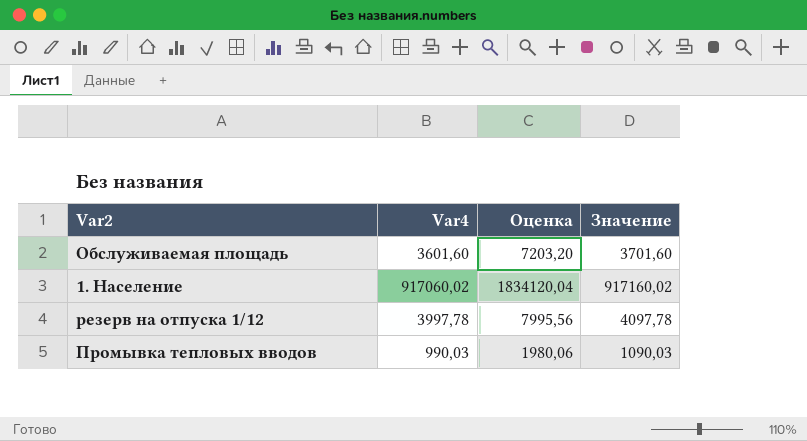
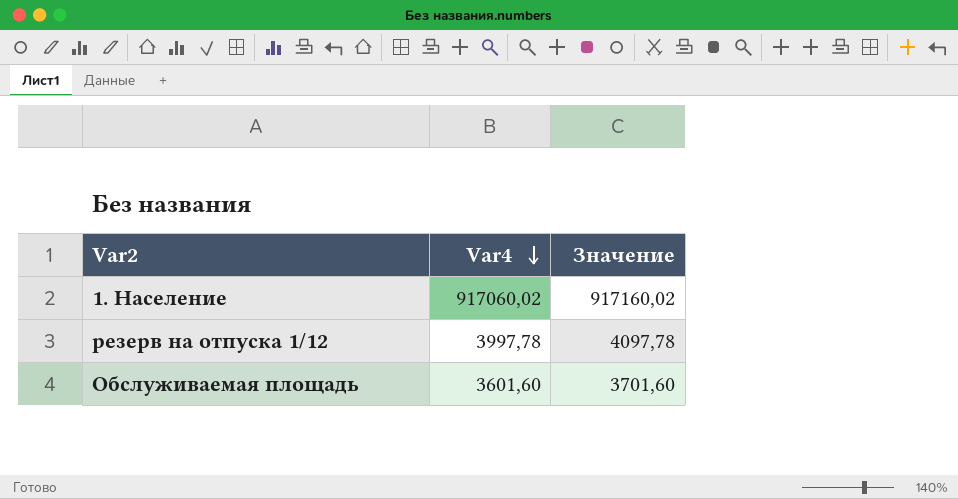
row order: none -> Var4 descending
column Оценка | formula: [Var4] * 2 -> none
row Промывка тепловых вводов: 990,03 | 1980,06 | 1090,03 -> none

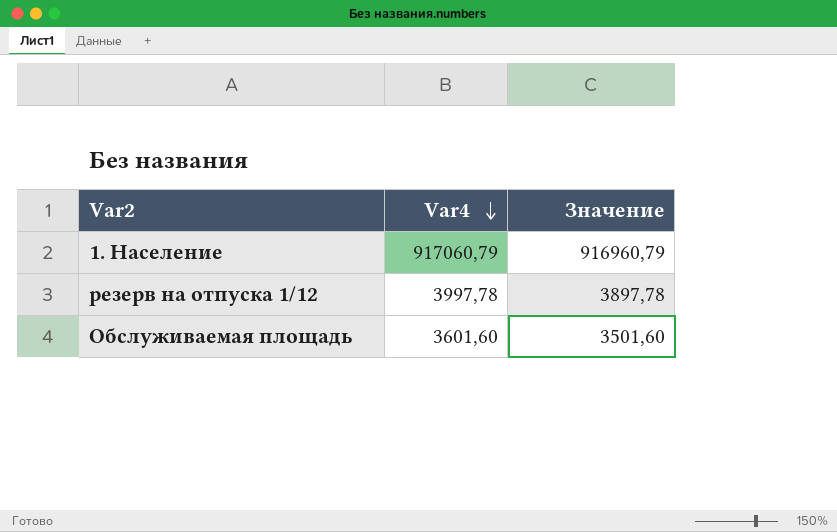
column Значение | formula: [Var4] + 100 -> [Var4] - 100
1. Население | Var4: 917060,02 -> 917060,79

